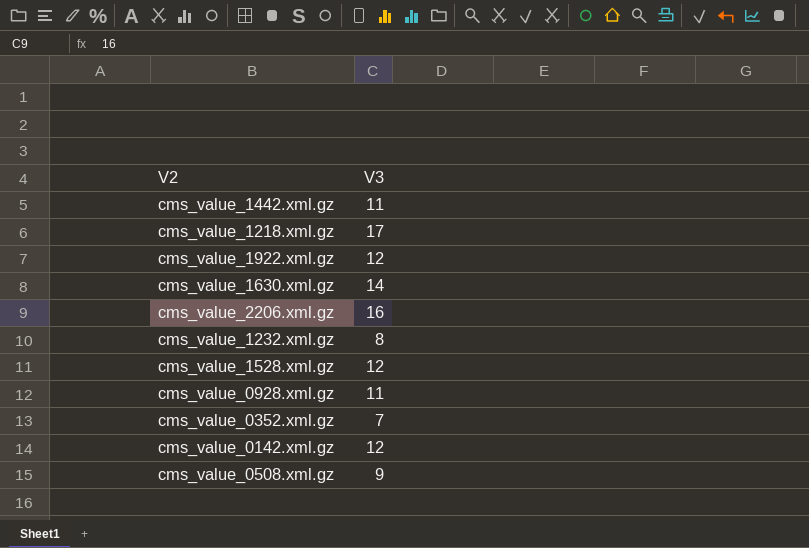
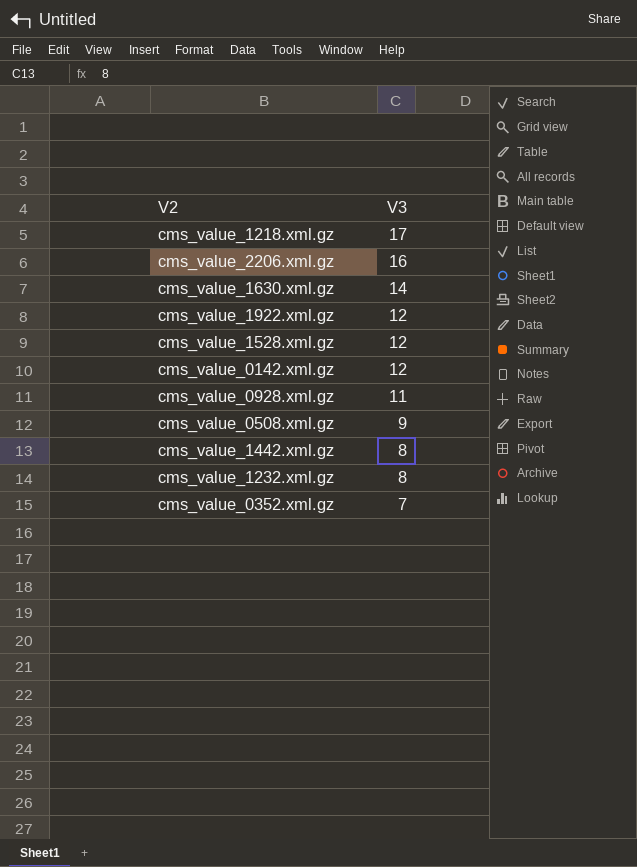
row order: none -> V3 descending
cms_value_1442.xml.gz | V3: 11 -> 8

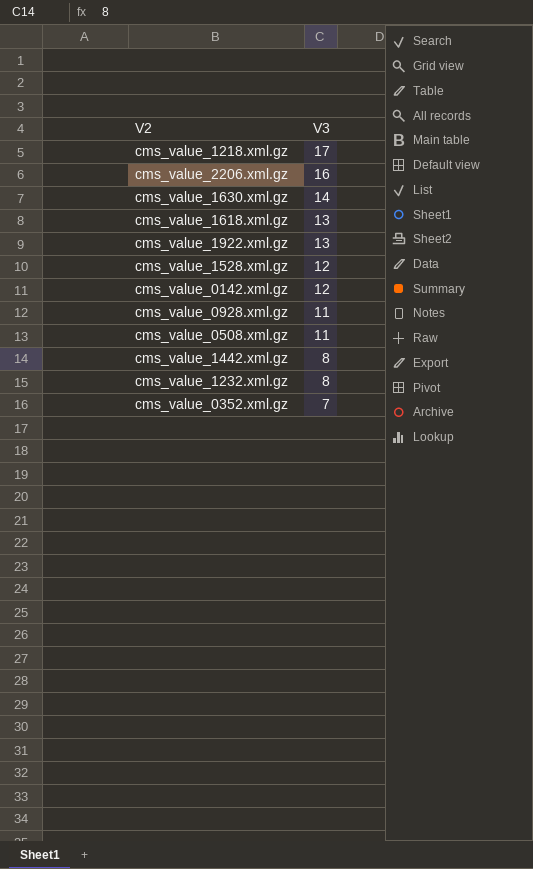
row cms_value_1618.xml.gz: none -> 13
cms_value_1922.xml.gz | V3: 12 -> 13
cms_value_0508.xml.gz | V3: 9 -> 11

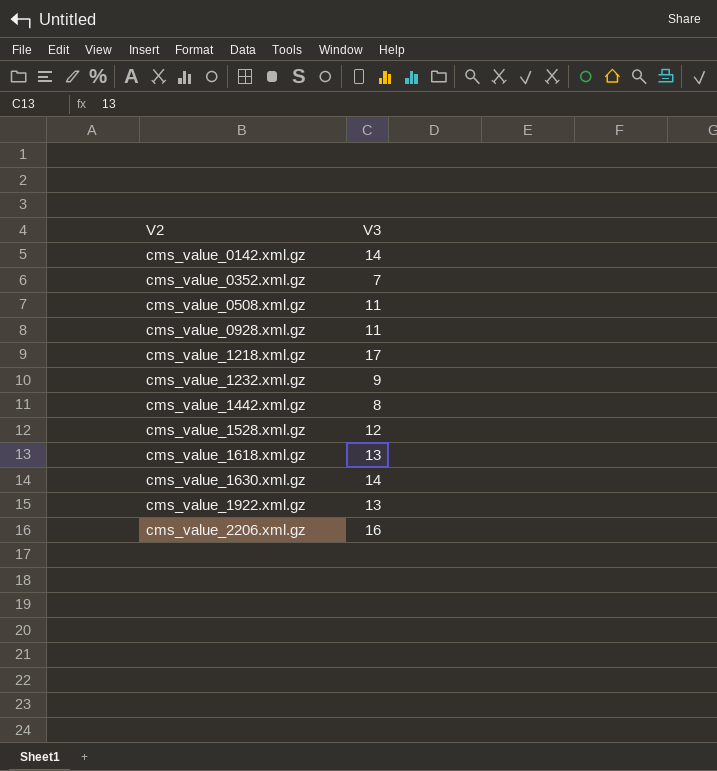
row order: V3 descending -> V2 ascending
cms_value_0142.xml.gz | V3: 12 -> 14
cms_value_1232.xml.gz | V3: 8 -> 9

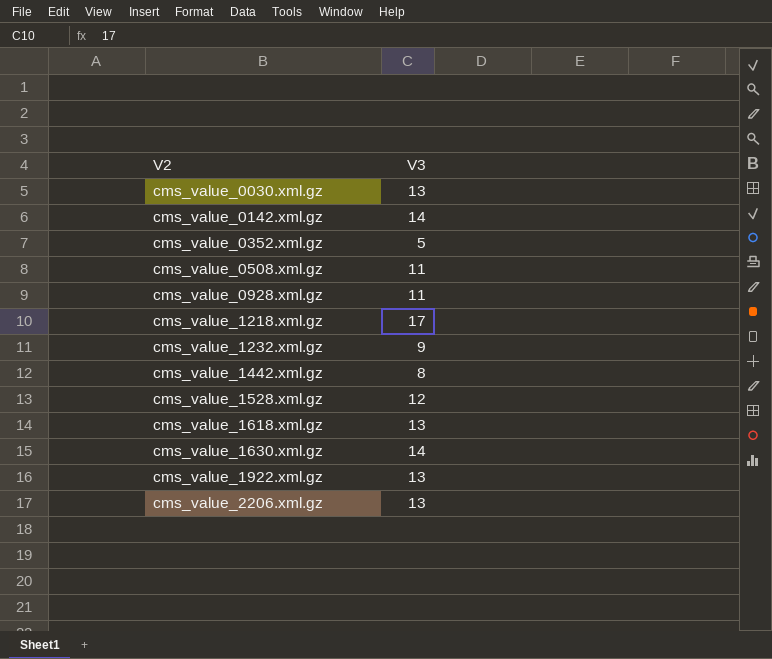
row cms_value_0030.xml.gz: none -> 13
cms_value_0352.xml.gz | V3: 7 -> 5
cms_value_2206.xml.gz | V3: 16 -> 13

